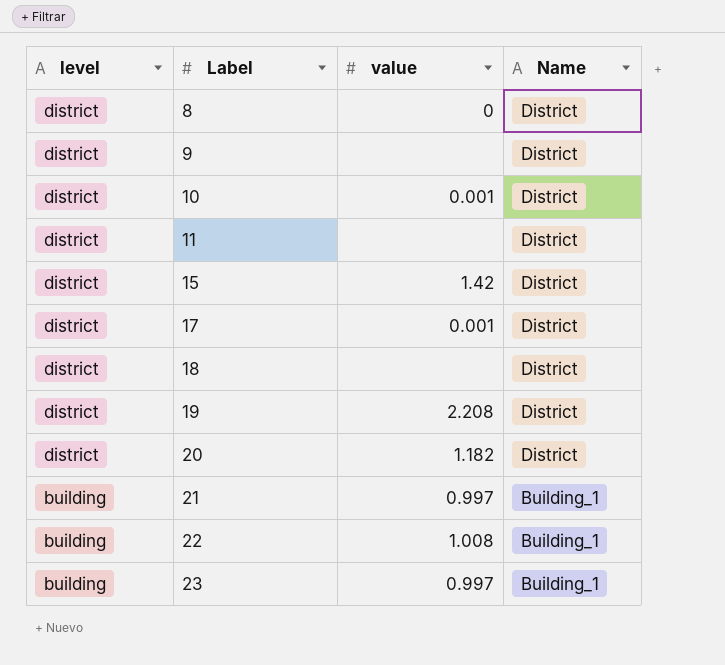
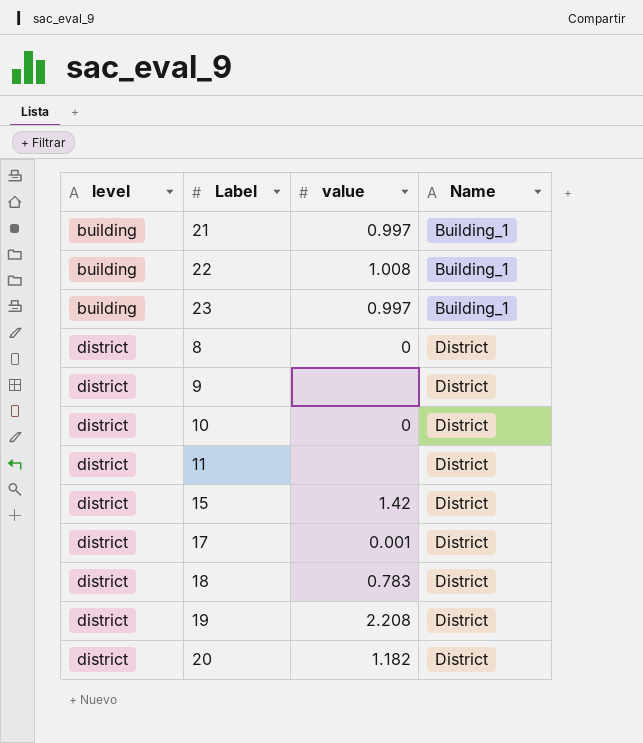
row order: level descending -> level ascending
10 | value: 0.001 -> 0
18 | value: none -> 0.783

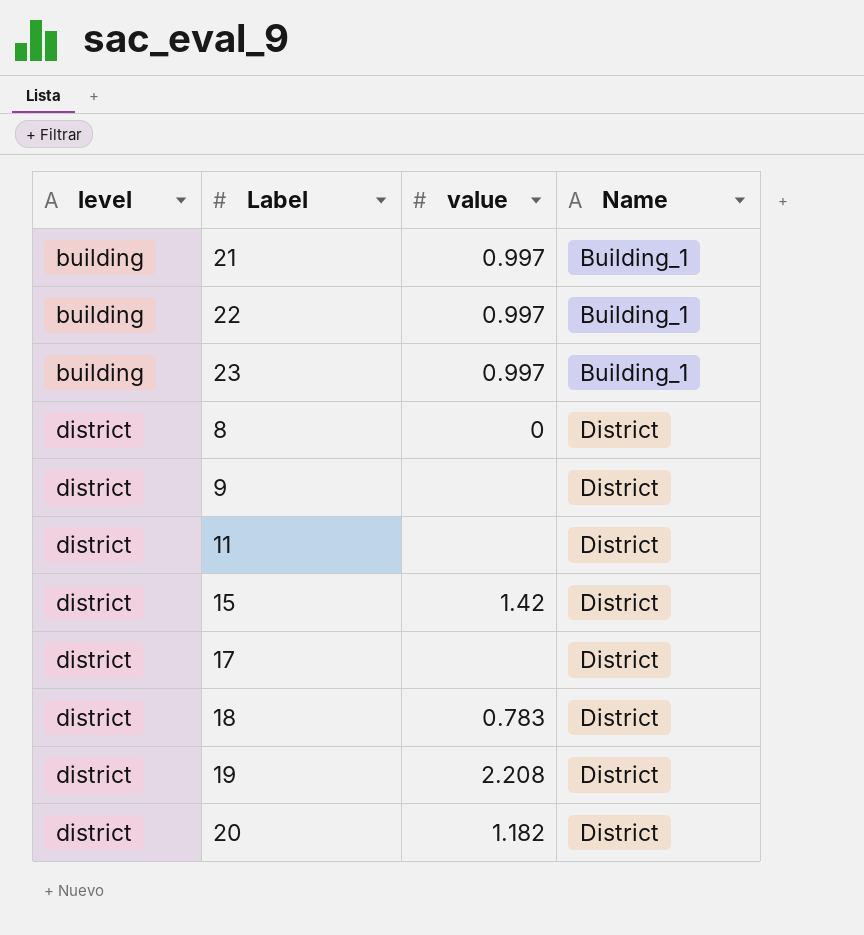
row 10: district | 0 | District -> none
22 | value: 1.008 -> 0.997
17 | value: 0.001 -> none

